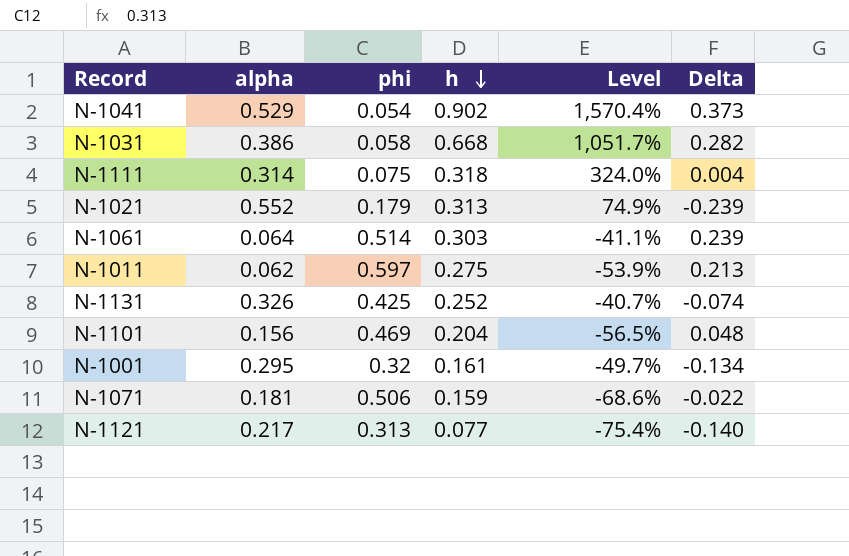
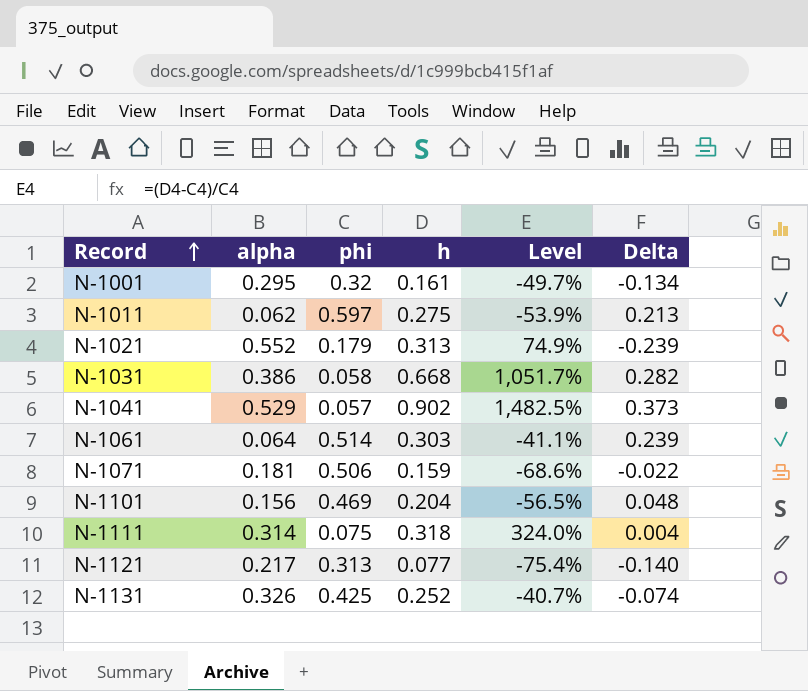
row order: h descending -> Record ascending
N-1041 | phi: 0.054 -> 0.057
N-1041 | Level: 1,570.4% -> 1,482.5%

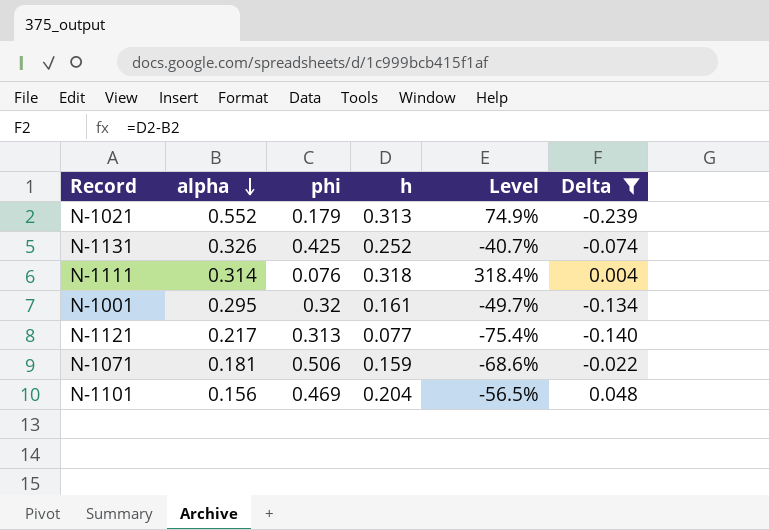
filter: none -> Delta <= 0.048
row order: Record ascending -> alpha descending
N-1111 | phi: 0.075 -> 0.076
N-1111 | Level: 324.0% -> 318.4%

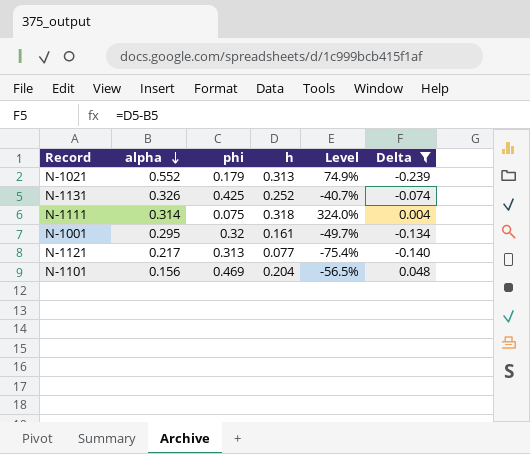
row N-1071: 0.181 | 0.506 | 0.159 | -68.6% | -0.022 -> none
N-1111 | phi: 0.076 -> 0.075
N-1111 | Level: 318.4% -> 324.0%

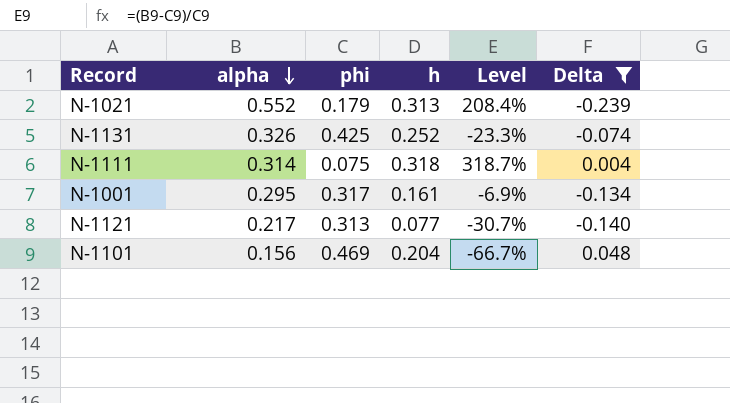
column Level | formula: ([h] - [phi]) / [phi] -> ([alpha] - [phi]) / [phi]
N-1001 | phi: 0.32 -> 0.317

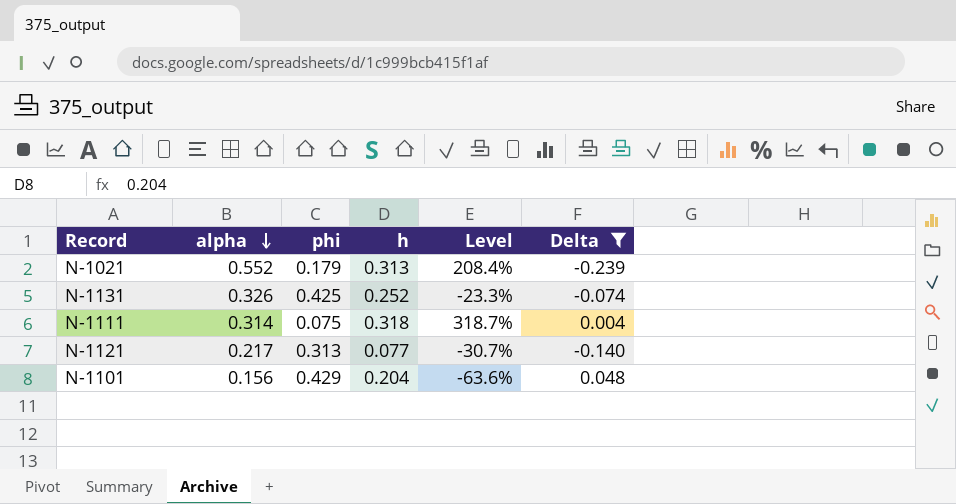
row N-1001: 0.295 | 0.317 | 0.161 | -6.9% | -0.134 -> none
N-1101 | phi: 0.469 -> 0.429
N-1101 | Level: -66.7% -> -63.6%

